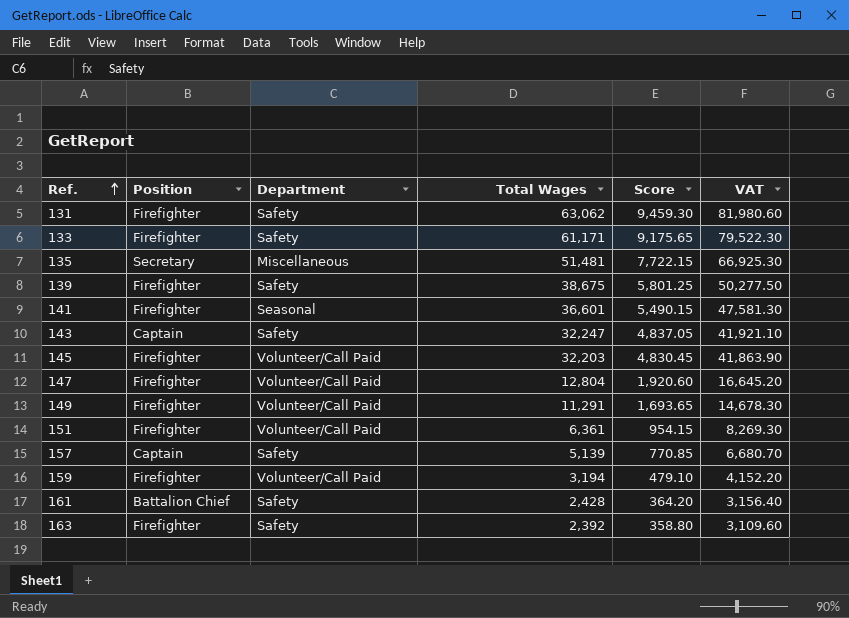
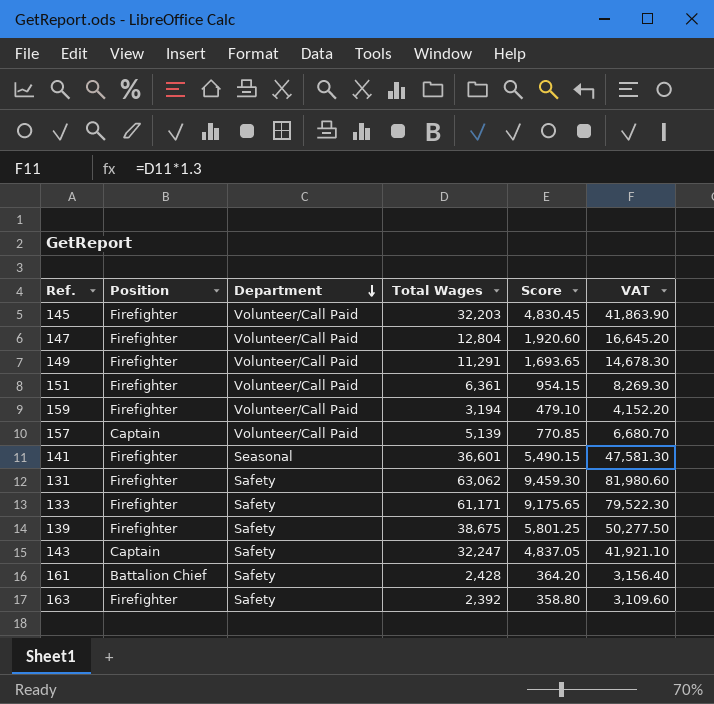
row order: Ref. ascending -> Department descending
row 135: Secretary | Miscellaneous | 51,481 | 7,722.15 | 66,925.30 -> none
157 | Department: Safety -> Volunteer/Call Paid

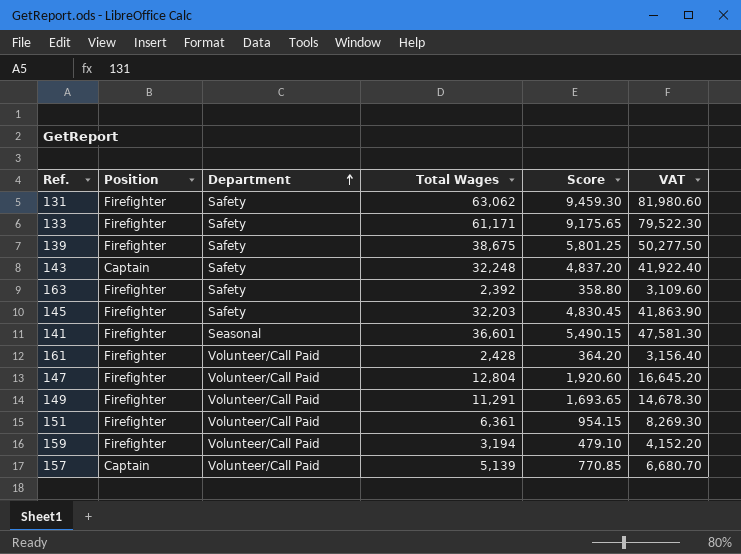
row order: Department descending -> Department ascending
143 | Total Wages: 32,247 -> 32,248
143 | Score: 4,837.05 -> 4,837.20
143 | VAT: 41,921.10 -> 41,922.40
145 | Department: Volunteer/Call Paid -> Safety
161 | Position: Battalion Chief -> Firefighter
161 | Department: Safety -> Volunteer/Call Paid

